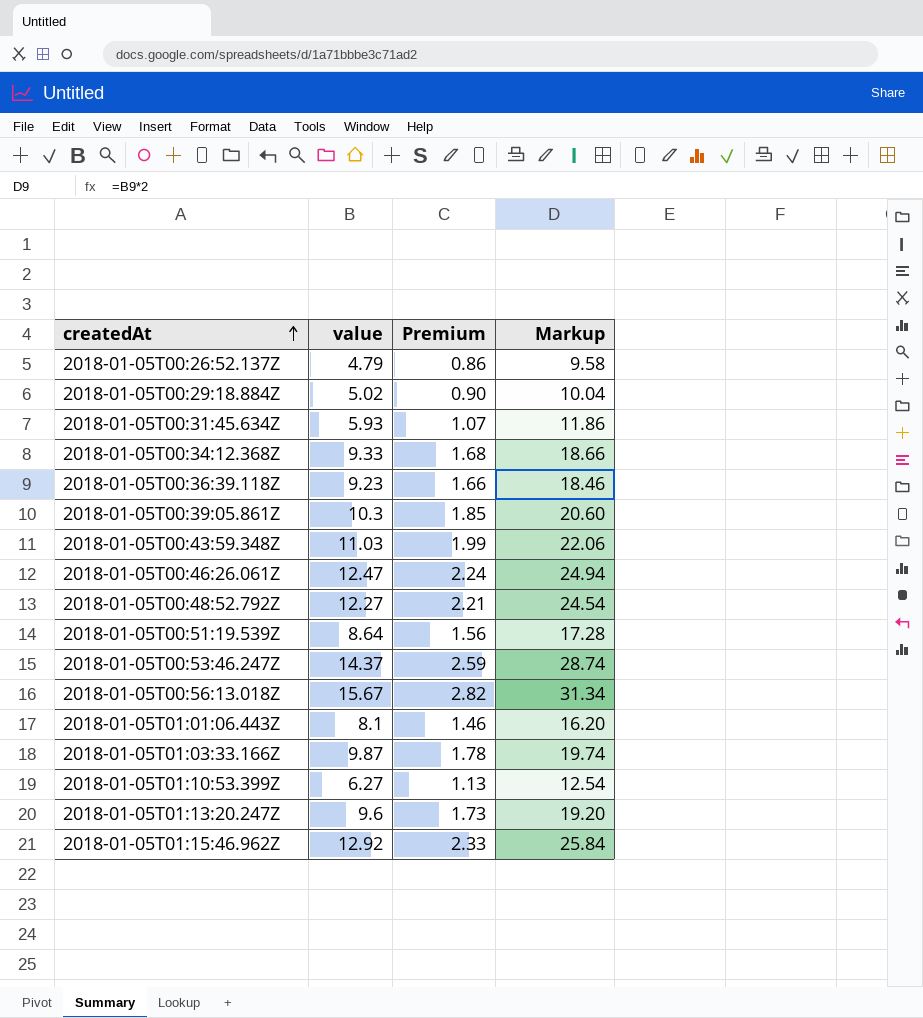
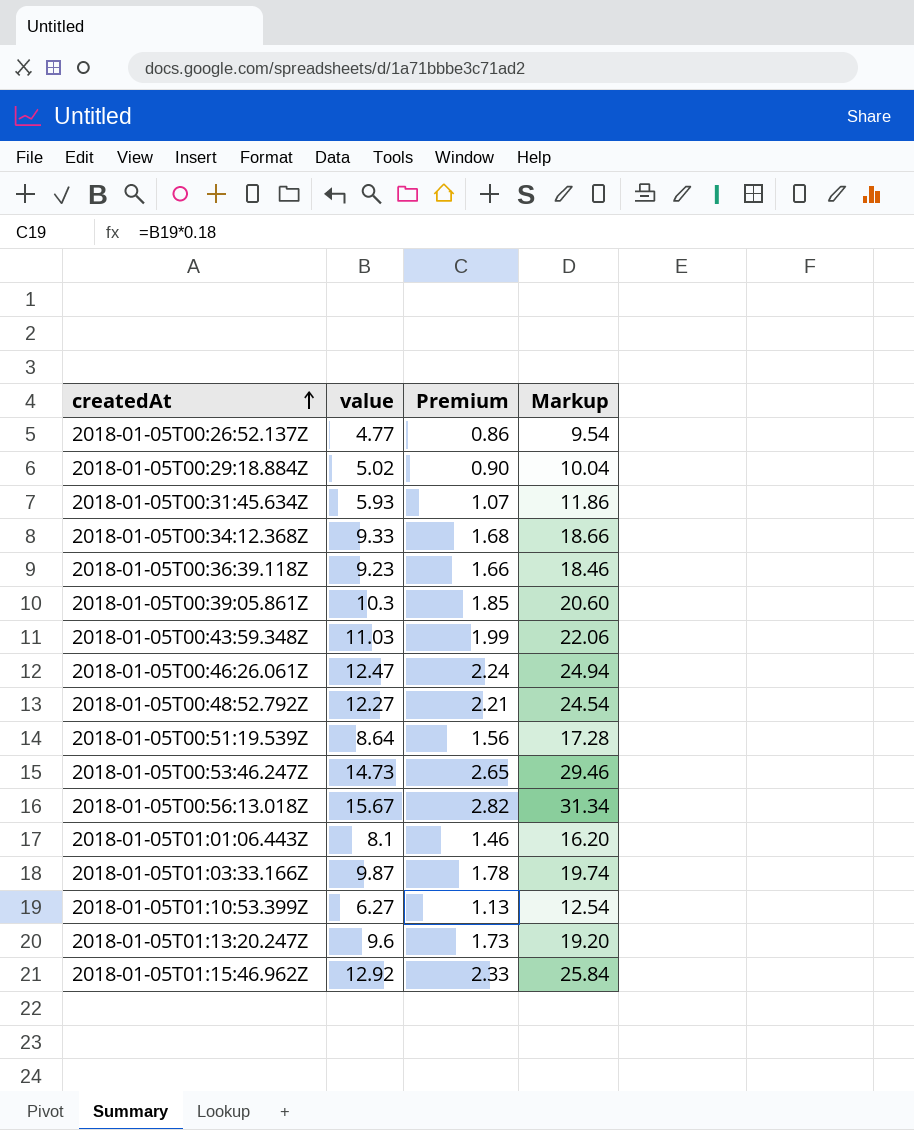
2018-01-05T00:26:52.137Z | value: 4.79 -> 4.77
2018-01-05T00:26:52.137Z | Markup: 9.58 -> 9.54
2018-01-05T00:53:46.247Z | value: 14.37 -> 14.73
2018-01-05T00:53:46.247Z | Premium: 2.59 -> 2.65
2018-01-05T00:53:46.247Z | Markup: 28.74 -> 29.46

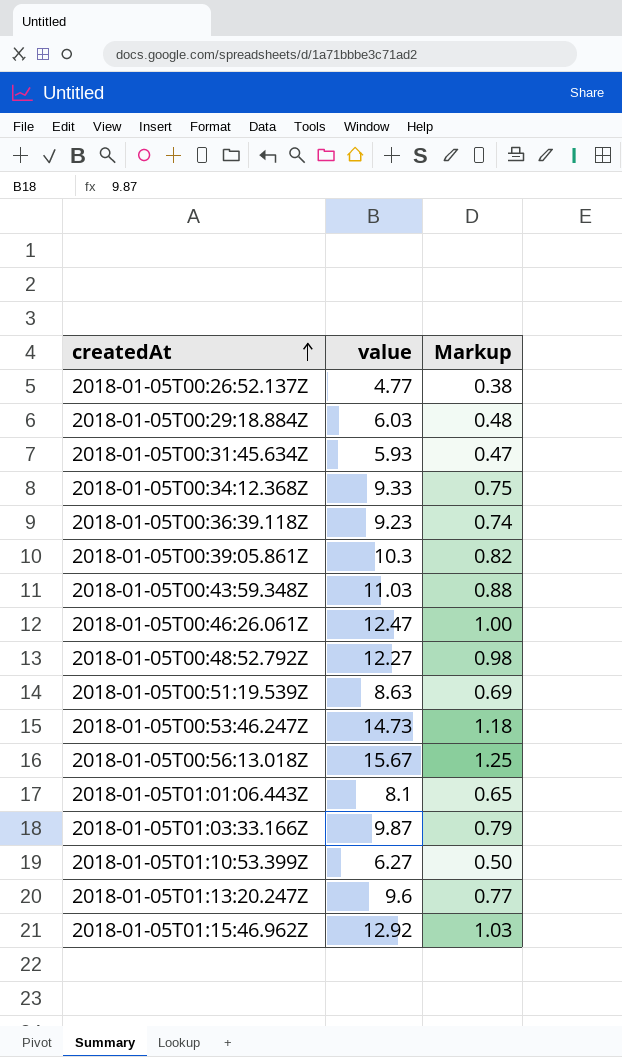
column Premium | formula: [value] * 0.18 -> none
column Markup | formula: [value] * 2 -> [value] * 0.08
2018-01-05T00:29:18.884Z | value: 5.02 -> 6.03
2018-01-05T00:51:19.539Z | value: 8.64 -> 8.63

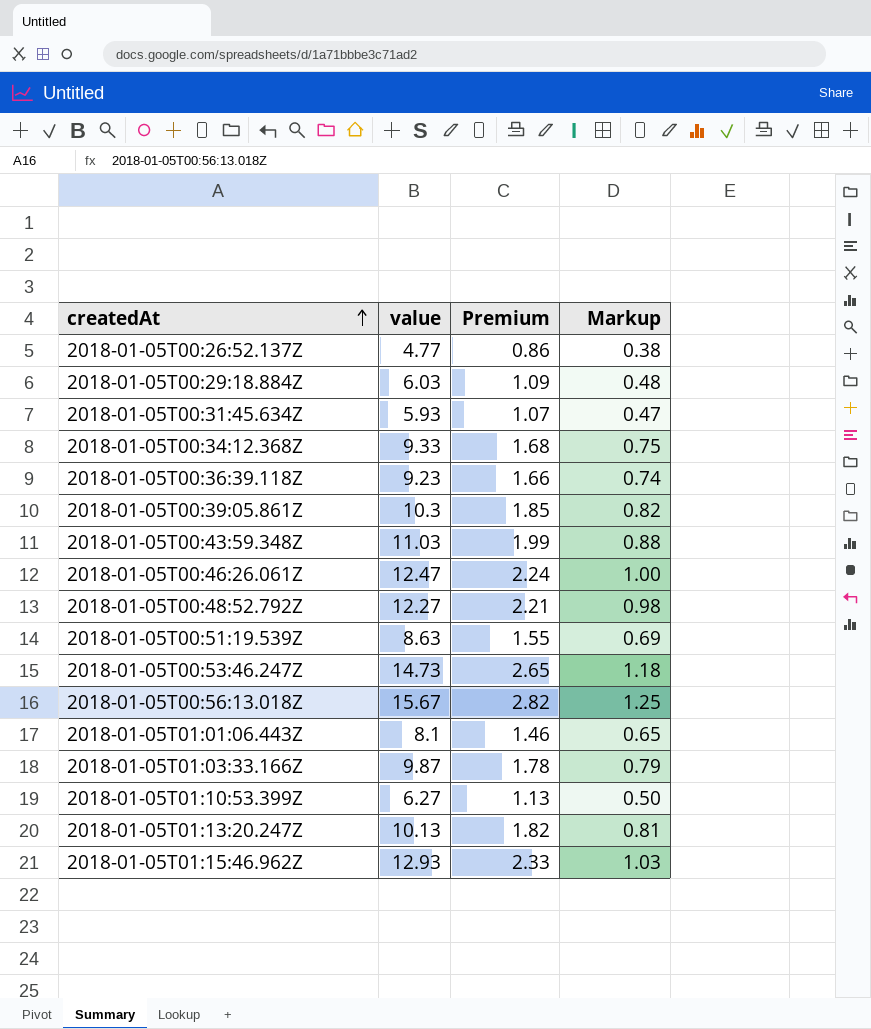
column Premium | formula: none -> [value] * 0.18
2018-01-05T01:13:20.247Z | value: 9.6 -> 10.13
2018-01-05T01:13:20.247Z | Markup: 0.77 -> 0.81
2018-01-05T01:15:46.962Z | value: 12.92 -> 12.93

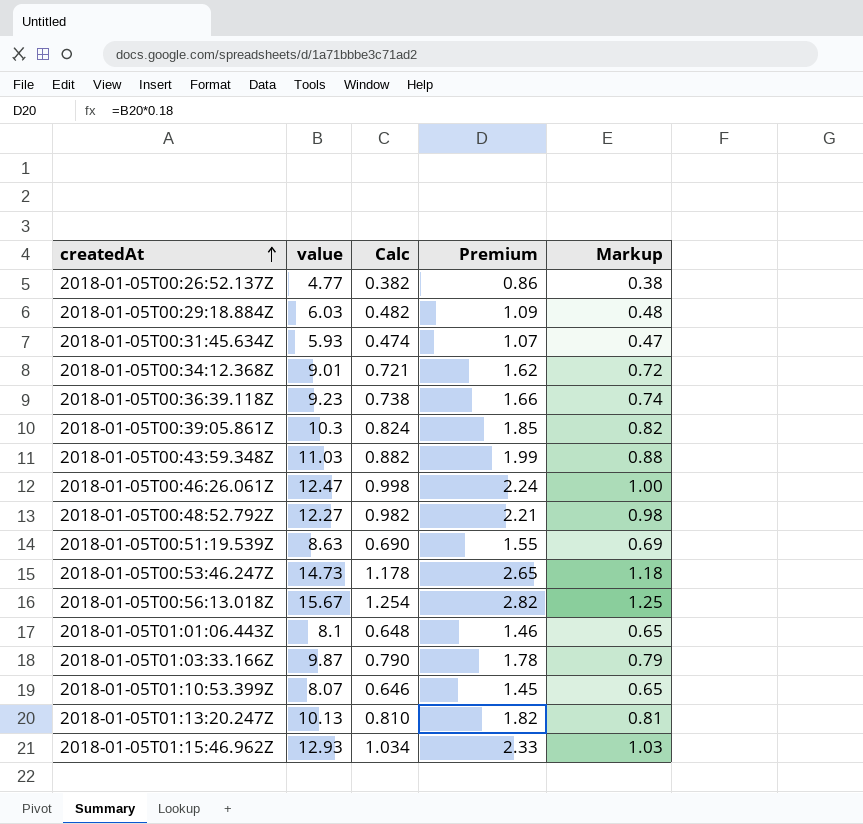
column Calc | formula: none -> [value] * 0.08
2018-01-05T00:34:12.368Z | value: 9.33 -> 9.01
2018-01-05T00:34:12.368Z | Premium: 1.68 -> 1.62
2018-01-05T00:34:12.368Z | Markup: 0.75 -> 0.72
2018-01-05T01:10:53.399Z | value: 6.27 -> 8.07
2018-01-05T01:10:53.399Z | Premium: 1.13 -> 1.45
2018-01-05T01:10:53.399Z | Markup: 0.50 -> 0.65

